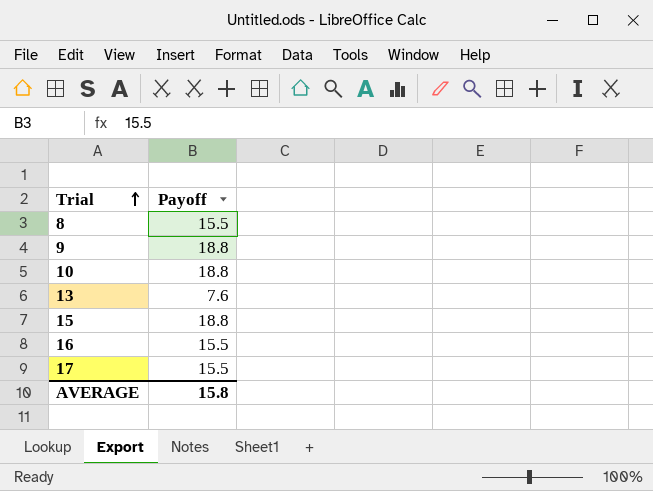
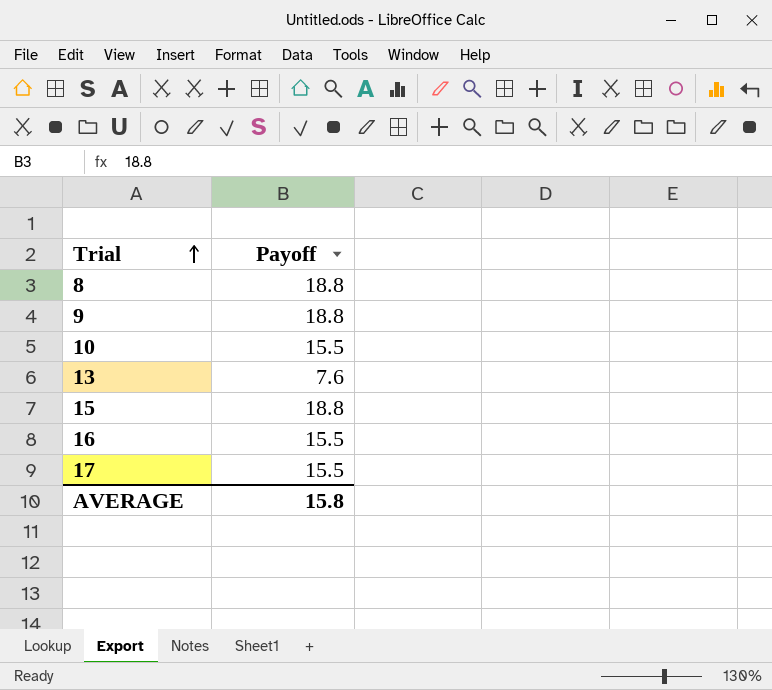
8 | Payoff: 15.5 -> 18.8
10 | Payoff: 18.8 -> 15.5

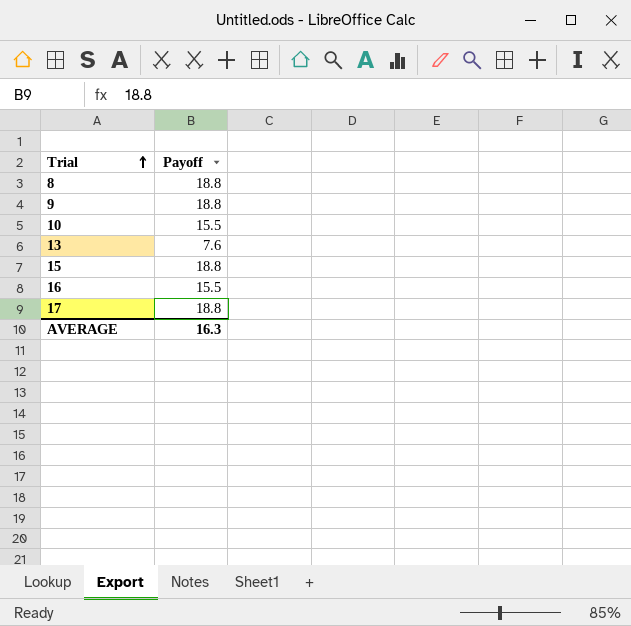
17 | Payoff: 15.5 -> 18.8
AVERAGE | Payoff: 15.8 -> 16.3

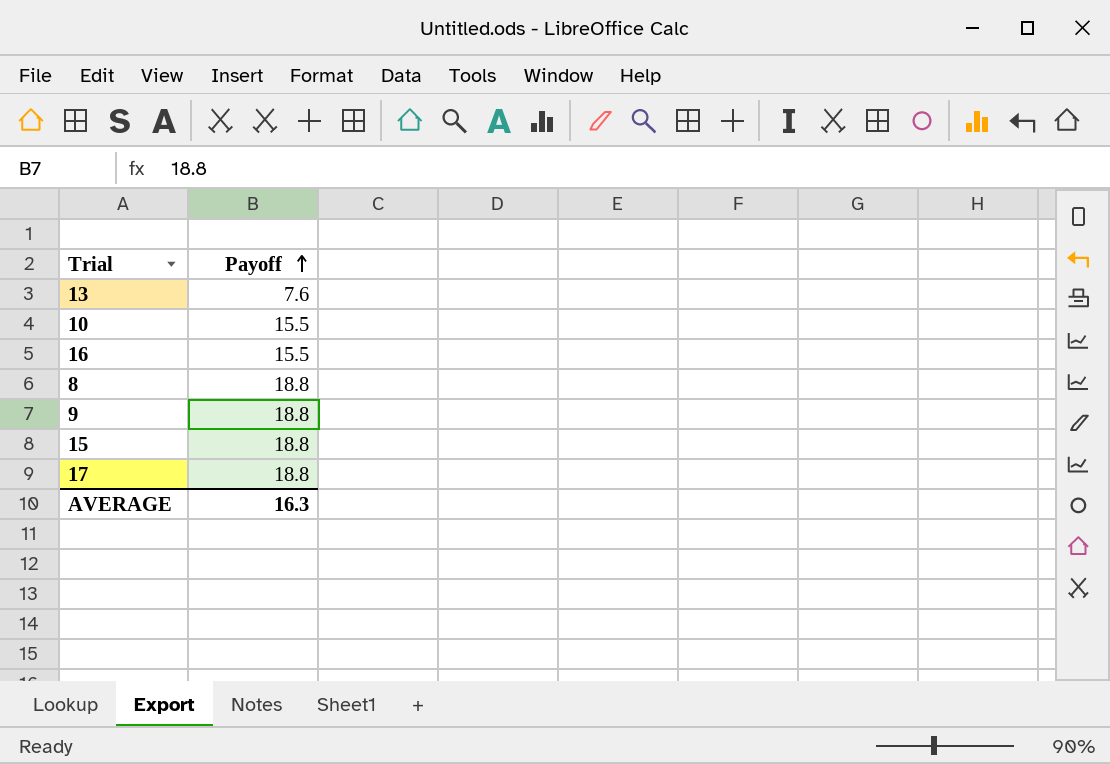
row order: Trial ascending -> Payoff ascending

